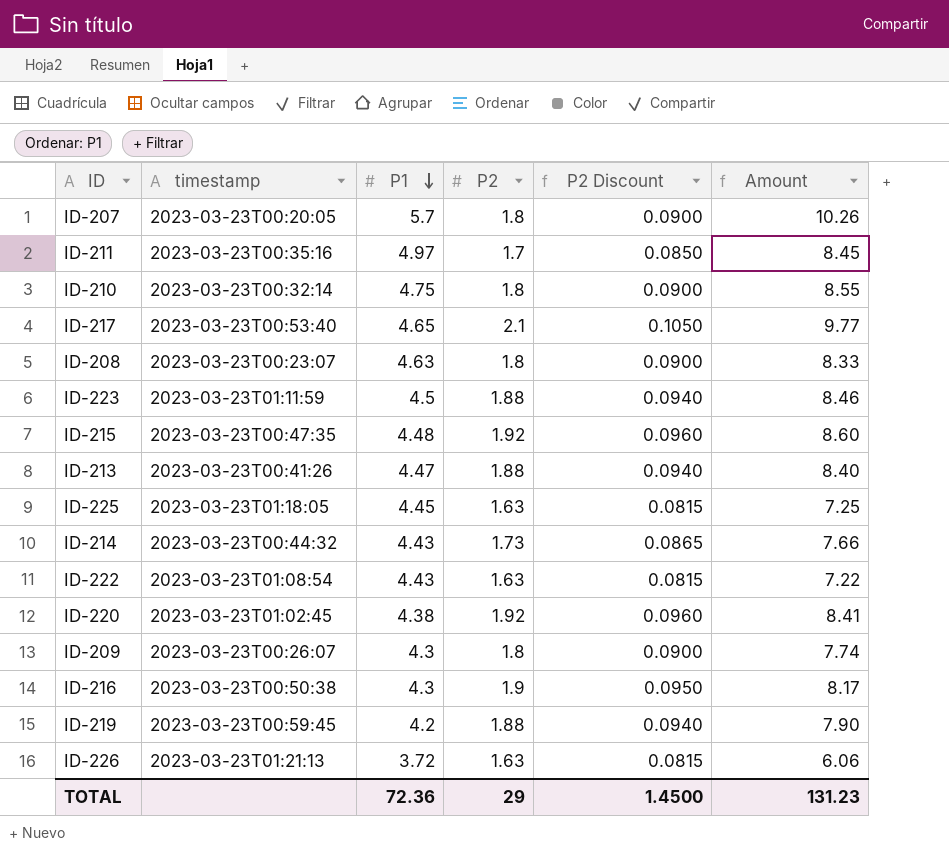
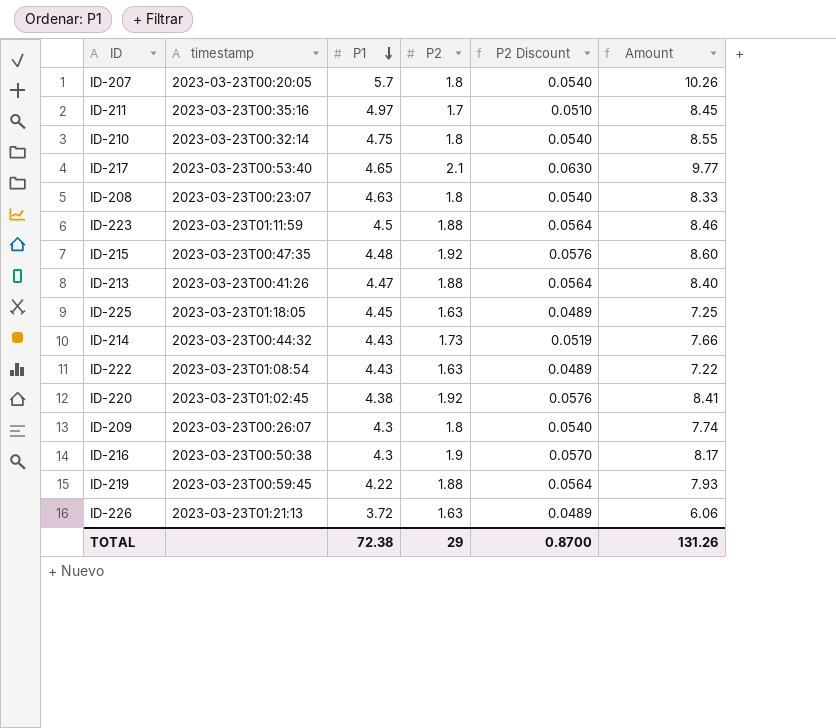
column P2 Discount | formula: [P2] * 0.05 -> [P2] * 0.03
ID-219 | P1: 4.2 -> 4.22
ID-219 | Amount: 7.90 -> 7.93
TOTAL | P1: 72.36 -> 72.38
TOTAL | P2 Discount: 1.4500 -> 0.8700
TOTAL | Amount: 131.23 -> 131.26

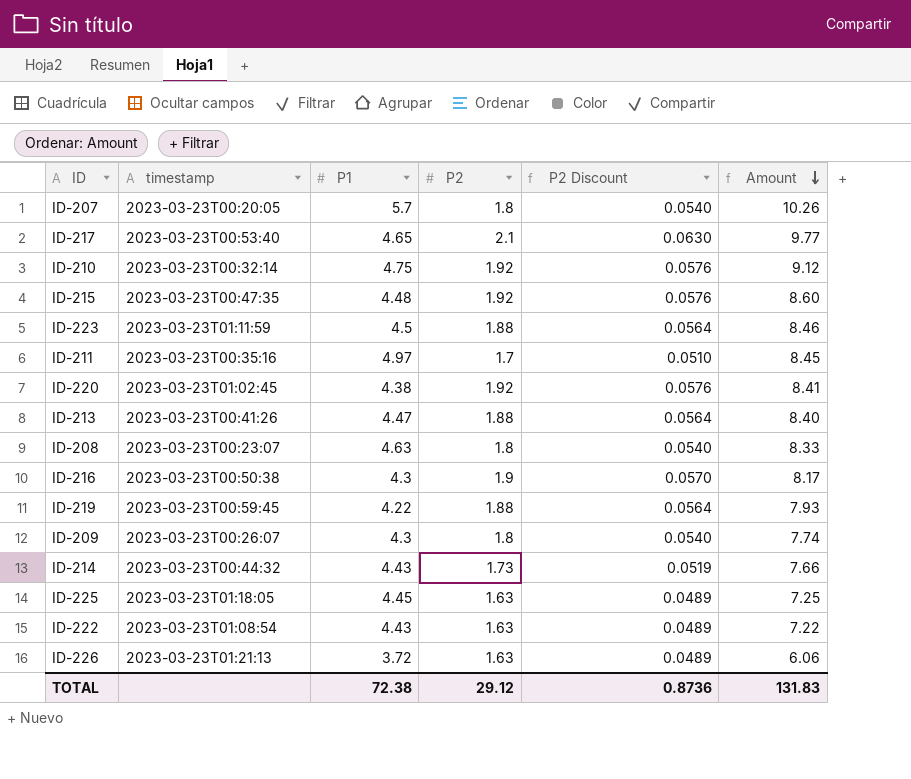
row order: P1 descending -> Amount descending
ID-210 | P2: 1.8 -> 1.92
ID-210 | P2 Discount: 0.0540 -> 0.0576
ID-210 | Amount: 8.55 -> 9.12
TOTAL | P2: 29 -> 29.12
TOTAL | P2 Discount: 0.8700 -> 0.8736
TOTAL | Amount: 131.26 -> 131.83

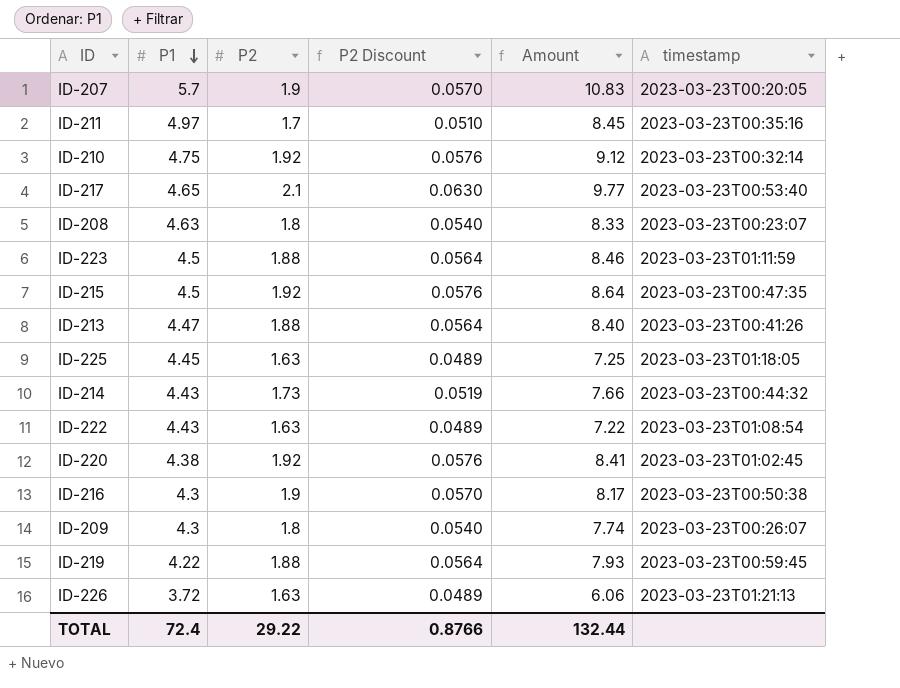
row order: Amount descending -> P1 descending
column timestamp | position: 2 -> 6
ID-207 | P2: 1.8 -> 1.9
ID-207 | P2 Discount: 0.0540 -> 0.0570
ID-207 | Amount: 10.26 -> 10.83
ID-215 | P1: 4.48 -> 4.5
ID-215 | Amount: 8.60 -> 8.64
TOTAL | P1: 72.38 -> 72.4
TOTAL | P2: 29.12 -> 29.22
TOTAL | P2 Discount: 0.8736 -> 0.8766
TOTAL | Amount: 131.83 -> 132.44

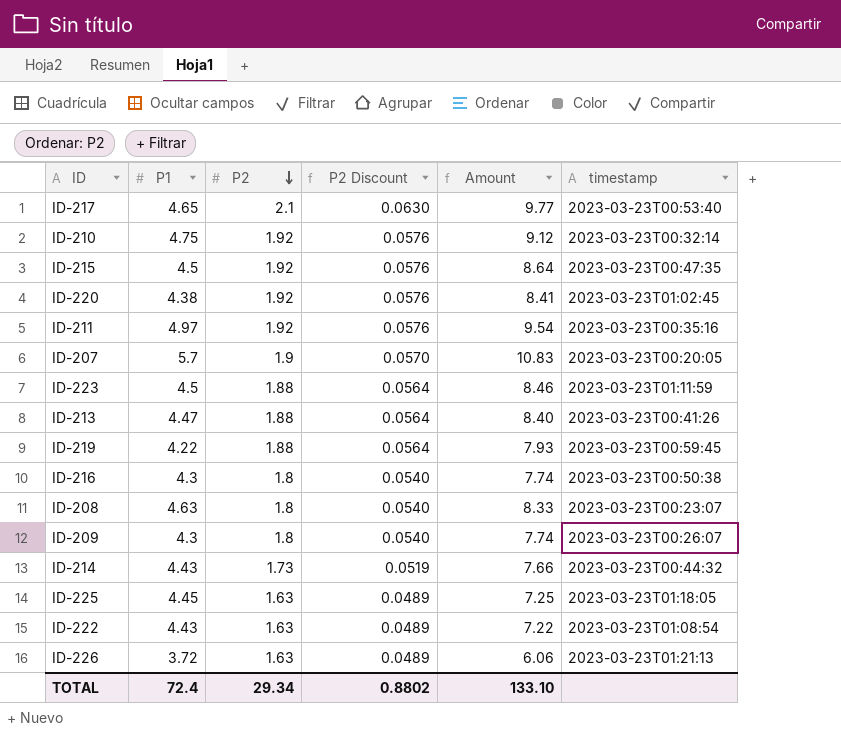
row order: P1 descending -> P2 descending
ID-211 | P2: 1.7 -> 1.92
ID-211 | P2 Discount: 0.0510 -> 0.0576
ID-211 | Amount: 8.45 -> 9.54
ID-216 | P2: 1.9 -> 1.8
ID-216 | P2 Discount: 0.0570 -> 0.0540
ID-216 | Amount: 8.17 -> 7.74
TOTAL | P2: 29.22 -> 29.34
TOTAL | P2 Discount: 0.8766 -> 0.8802
TOTAL | Amount: 132.44 -> 133.10

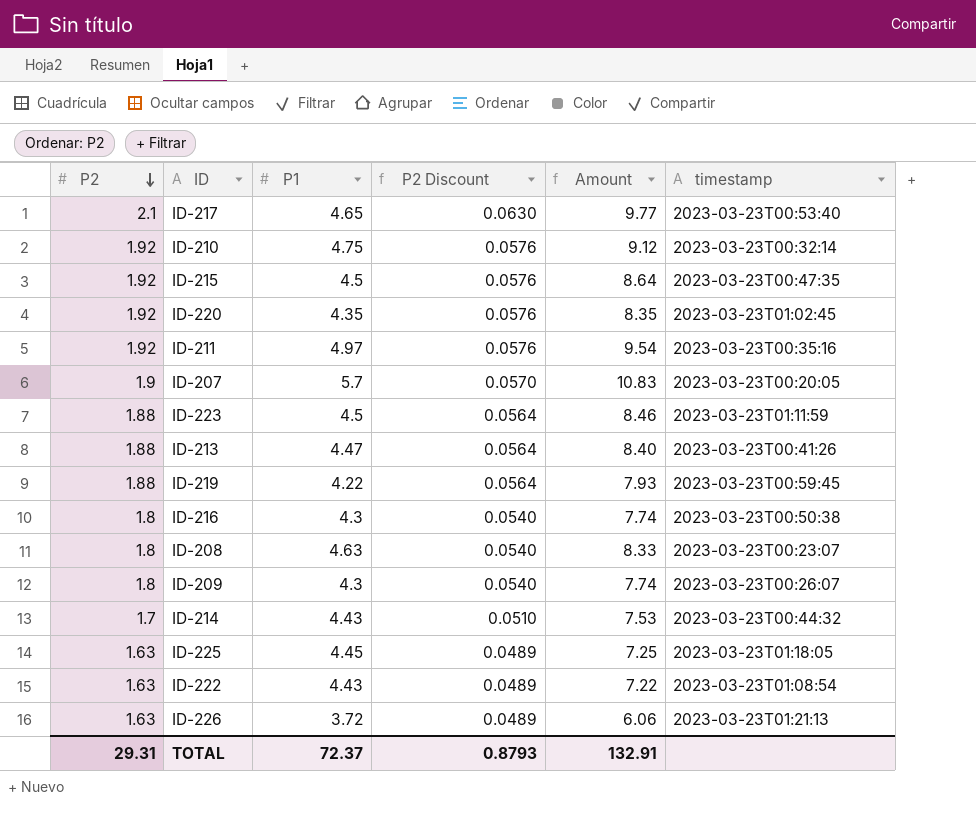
column P2 | position: 3 -> 1
ID-220 | P1: 4.38 -> 4.35
ID-220 | Amount: 8.41 -> 8.35
ID-214 | P2: 1.73 -> 1.7
ID-214 | P2 Discount: 0.0519 -> 0.0510
ID-214 | Amount: 7.66 -> 7.53
TOTAL | P2: 29.34 -> 29.31
TOTAL | P1: 72.4 -> 72.37
TOTAL | P2 Discount: 0.8802 -> 0.8793
TOTAL | Amount: 133.10 -> 132.91

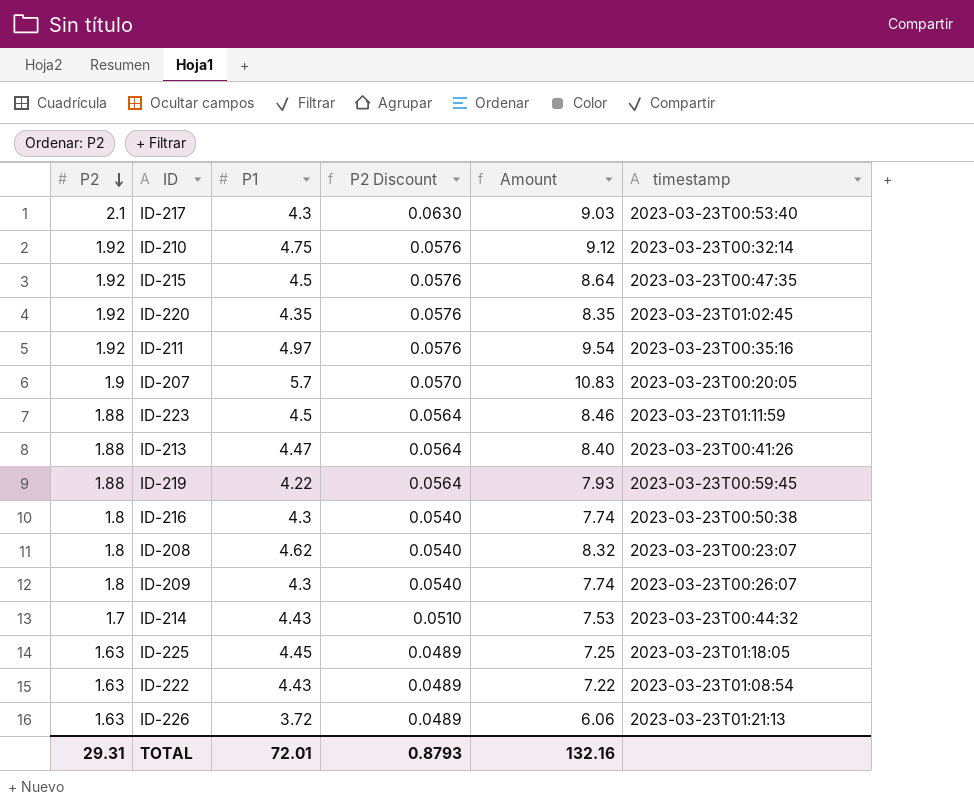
ID-217 | P1: 4.65 -> 4.3
ID-217 | Amount: 9.77 -> 9.03
ID-208 | P1: 4.63 -> 4.62
ID-208 | Amount: 8.33 -> 8.32
TOTAL | P1: 72.37 -> 72.01
TOTAL | Amount: 132.91 -> 132.16

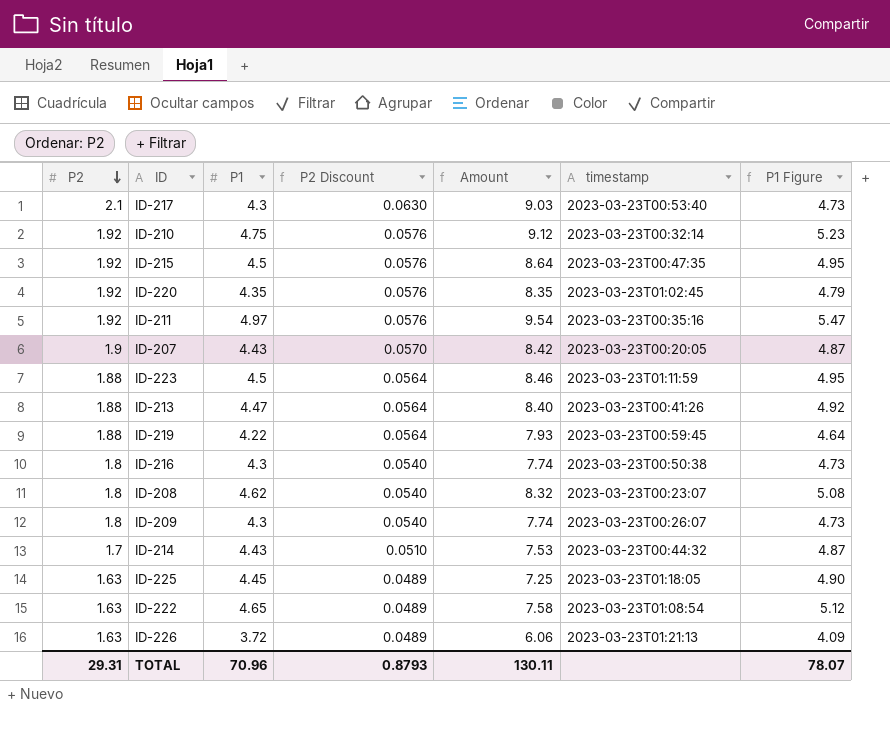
column P1 Figure | formula: none -> [P1] * 1.1
ID-207 | P1: 5.7 -> 4.43
ID-207 | Amount: 10.83 -> 8.42
ID-222 | P1: 4.43 -> 4.65
ID-222 | Amount: 7.22 -> 7.58
TOTAL | P1: 72.01 -> 70.96
TOTAL | Amount: 132.16 -> 130.11

